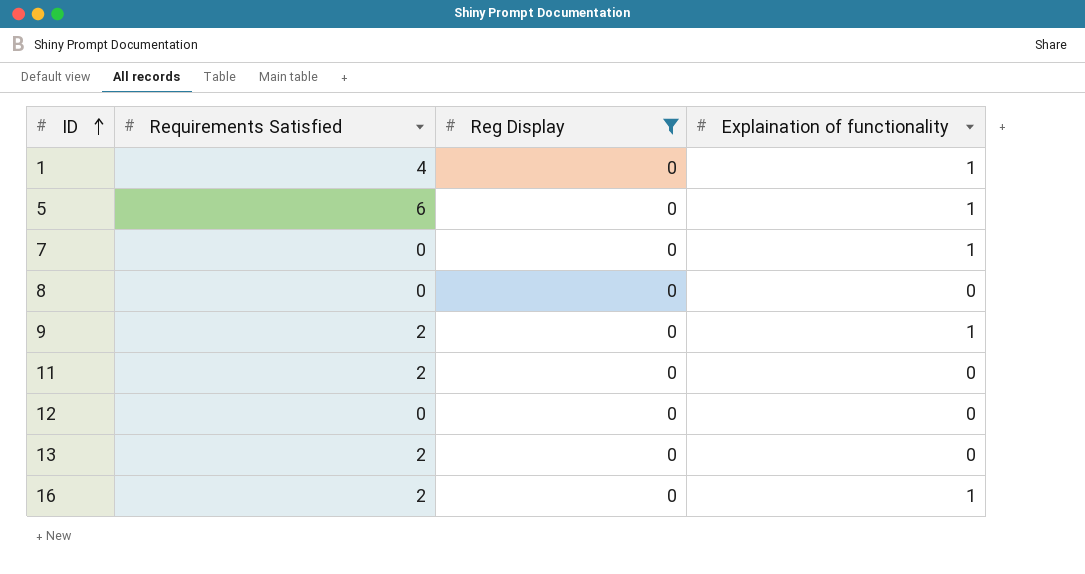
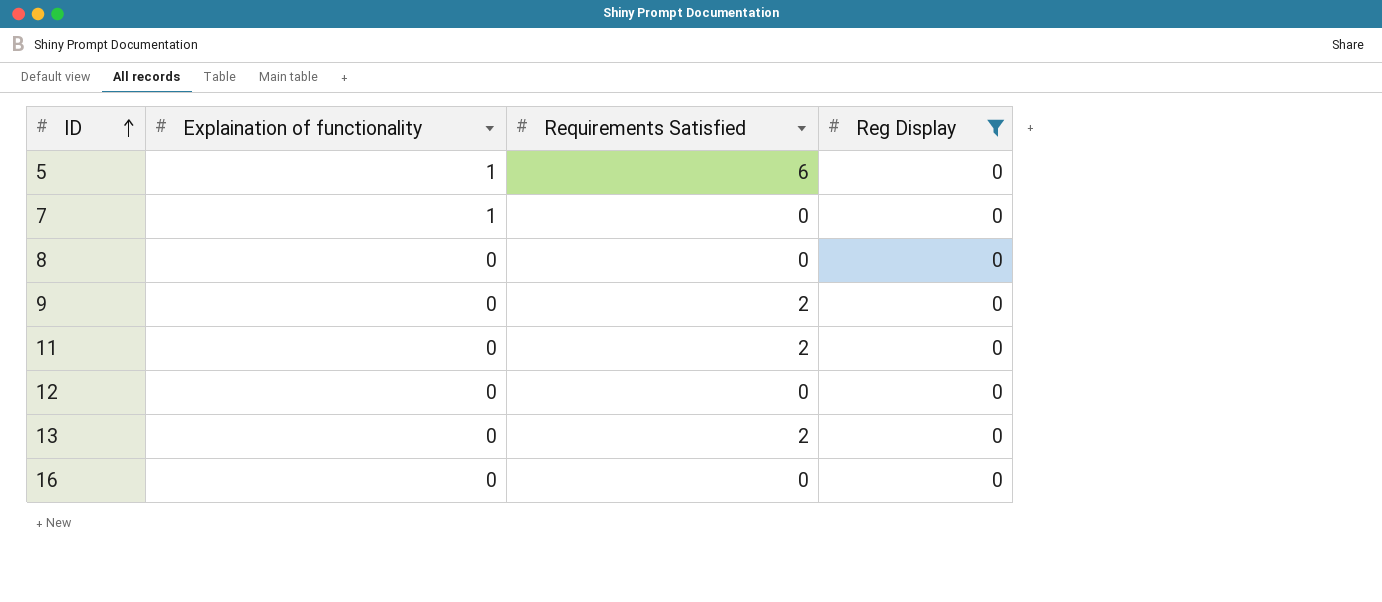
column Explaination of functionality | position: 4 -> 2
row 1: 4 | 0 | 1 -> none
9 | Explaination of functionality: 1 -> 0
16 | Explaination of functionality: 1 -> 0
16 | Requirements Satisfied: 2 -> 0

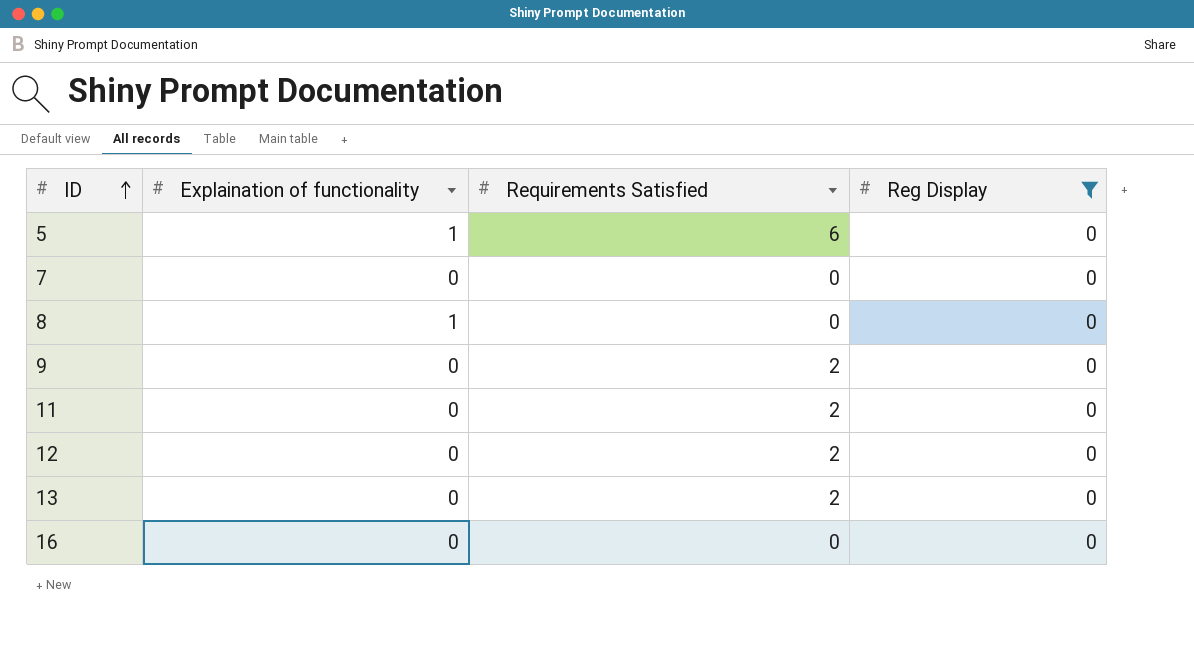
7 | Explaination of functionality: 1 -> 0
8 | Explaination of functionality: 0 -> 1
12 | Requirements Satisfied: 0 -> 2

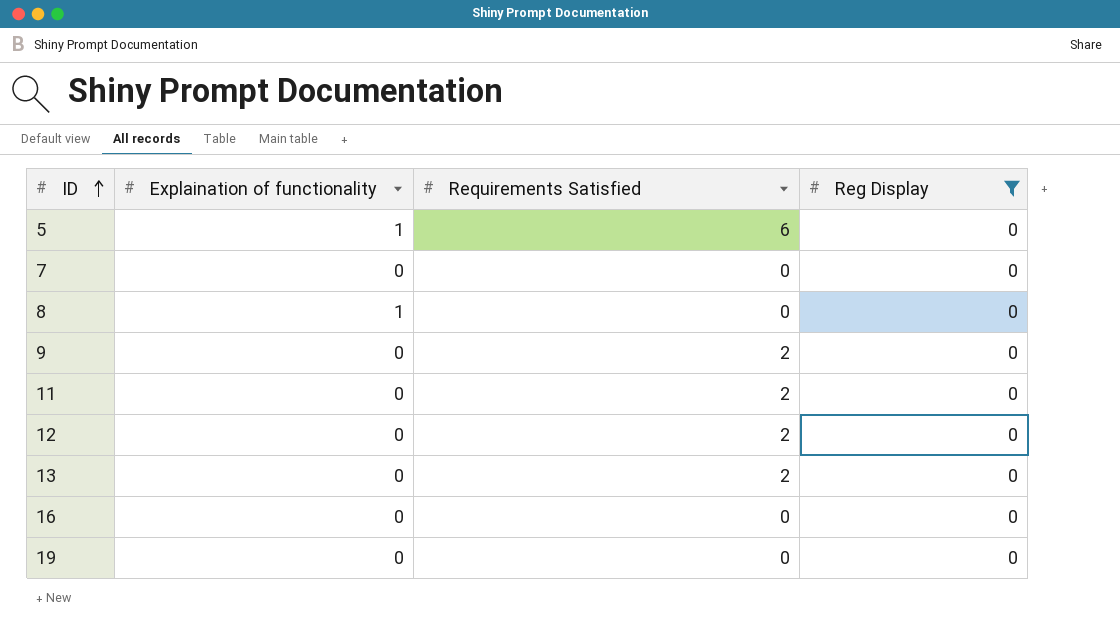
row 19: none -> 0 | 0 | 0

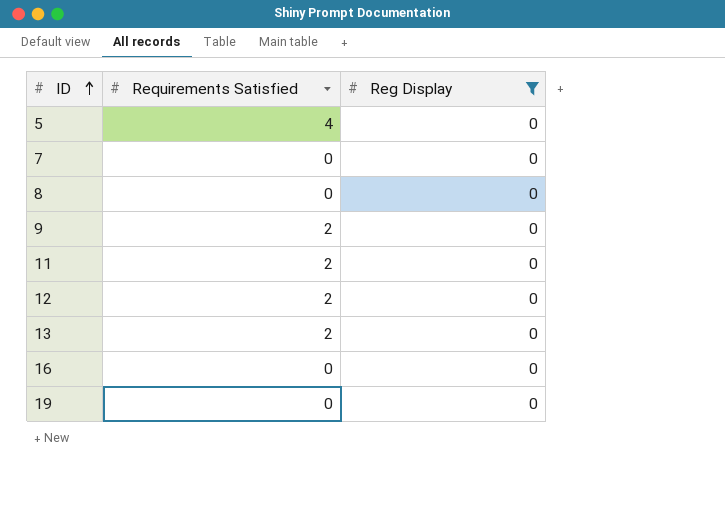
column Explaination of functionality | position: 2 -> none
5 | Requirements Satisfied: 6 -> 4

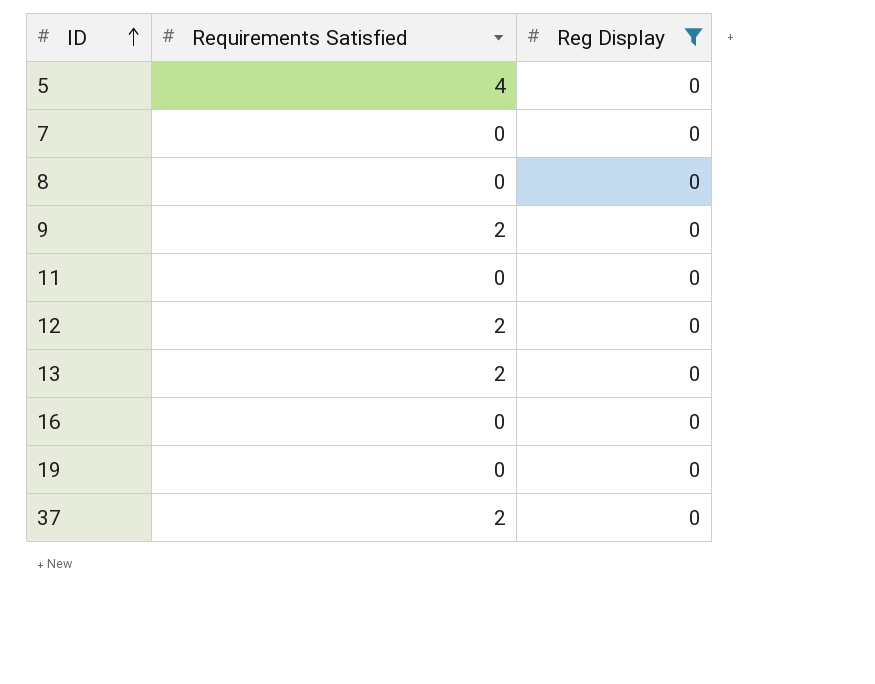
11 | Requirements Satisfied: 2 -> 0
row 37: none -> 2 | 0

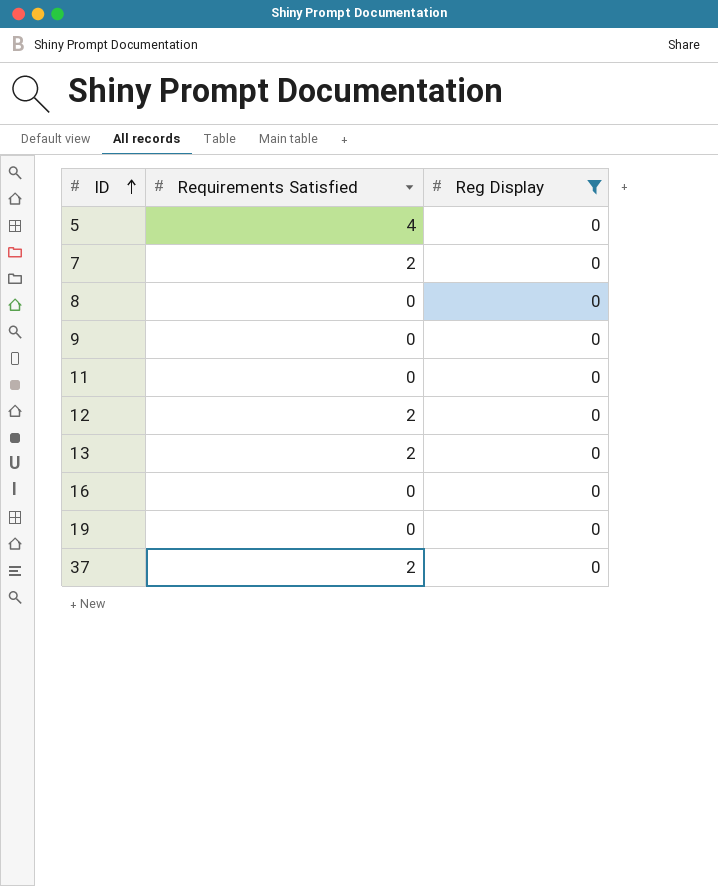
7 | Requirements Satisfied: 0 -> 2
9 | Requirements Satisfied: 2 -> 0

